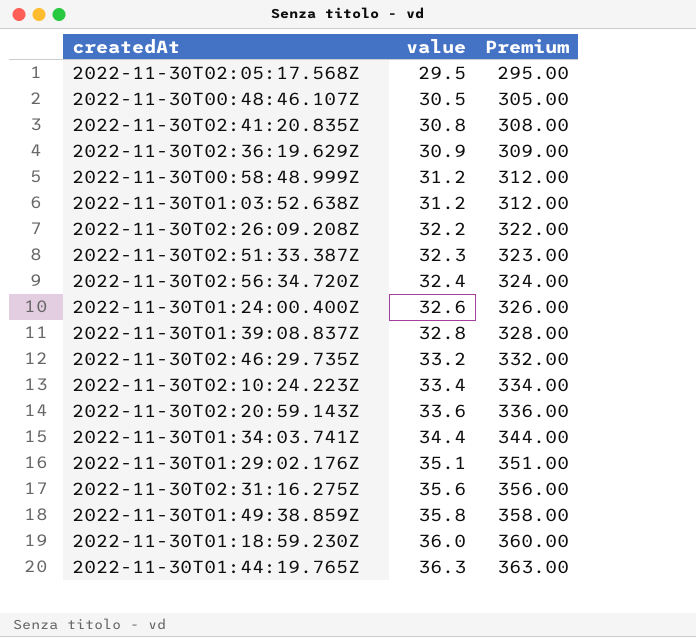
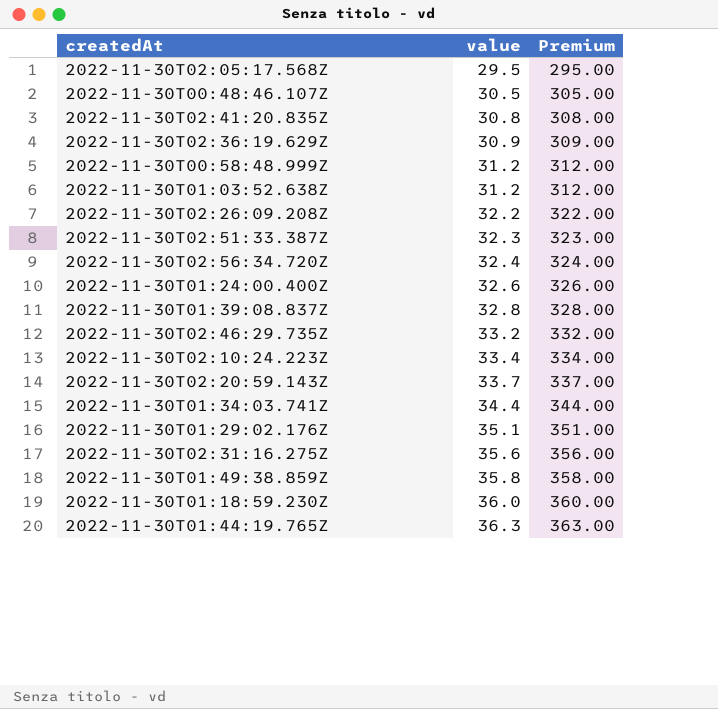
2022-11-30T02:20:59.143Z | value: 33.6 -> 33.7
2022-11-30T02:20:59.143Z | Premium: 336.00 -> 337.00

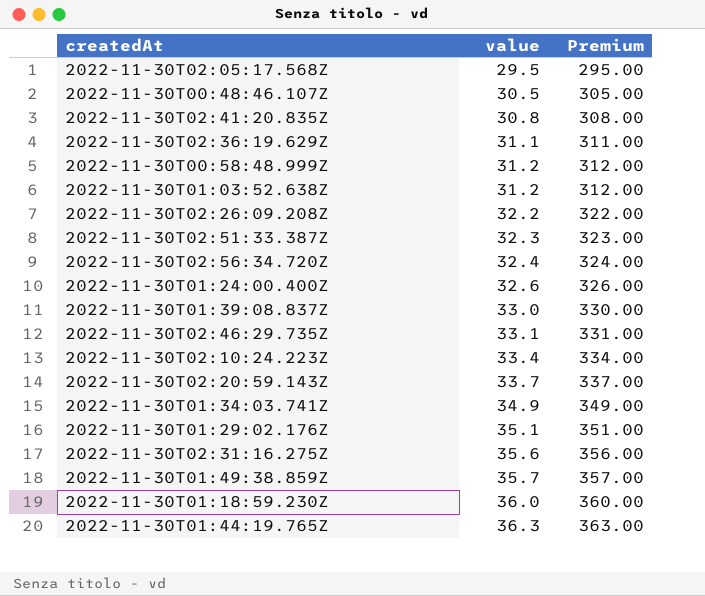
2022-11-30T02:36:19.629Z | value: 30.9 -> 31.1
2022-11-30T02:36:19.629Z | Premium: 309.00 -> 311.00
2022-11-30T01:39:08.837Z | value: 32.8 -> 33.0
2022-11-30T01:39:08.837Z | Premium: 328.00 -> 330.00
2022-11-30T02:46:29.735Z | value: 33.2 -> 33.1
2022-11-30T02:46:29.735Z | Premium: 332.00 -> 331.00
2022-11-30T01:34:03.741Z | value: 34.4 -> 34.9
2022-11-30T01:34:03.741Z | Premium: 344.00 -> 349.00
2022-11-30T01:49:38.859Z | value: 35.8 -> 35.7
2022-11-30T01:49:38.859Z | Premium: 358.00 -> 357.00

